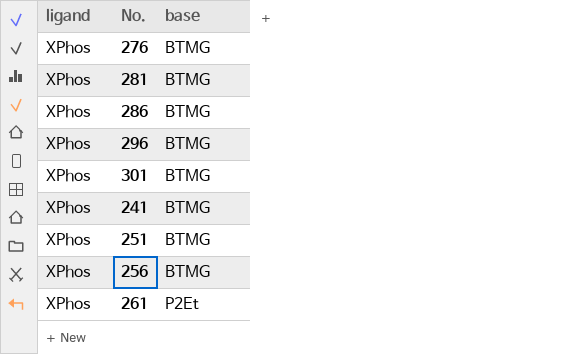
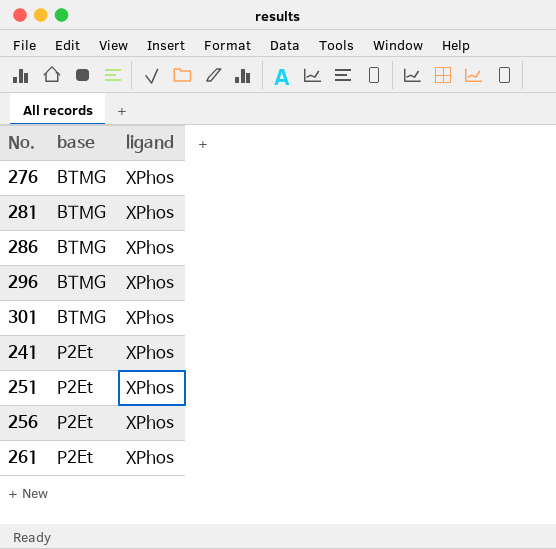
column ligand | position: 1 -> 3
241 | base: BTMG -> P2Et
251 | base: BTMG -> P2Et
256 | base: BTMG -> P2Et

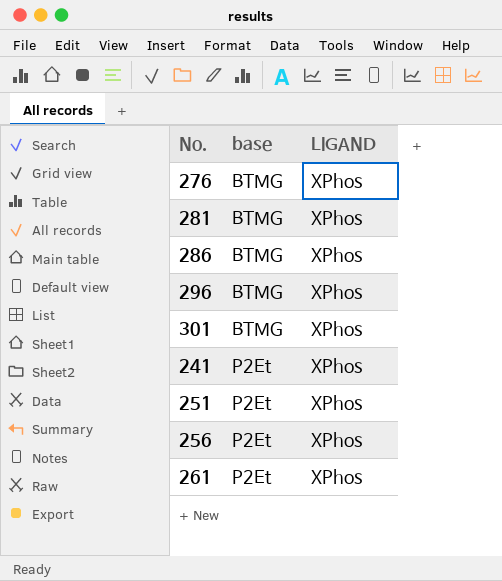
column name: ligand -> LIGAND

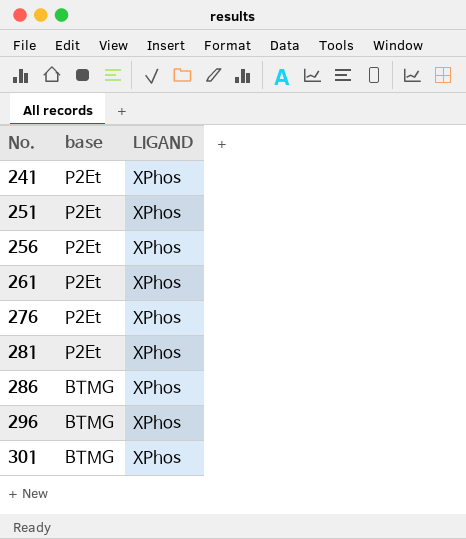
row order: base ascending -> No. ascending
276 | base: BTMG -> P2Et
281 | base: BTMG -> P2Et

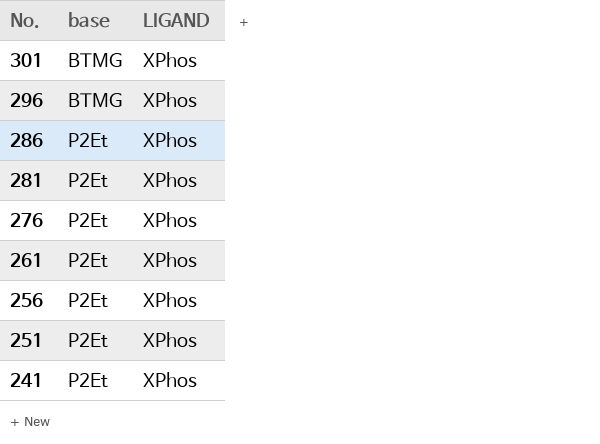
row order: No. ascending -> No. descending
286 | base: BTMG -> P2Et

